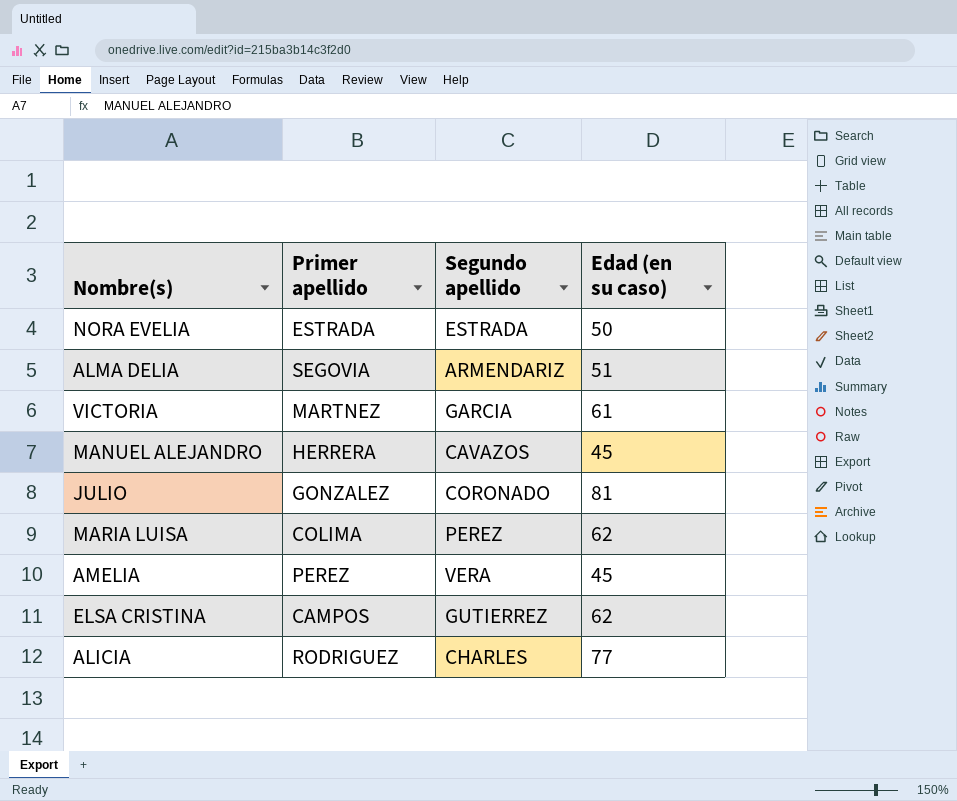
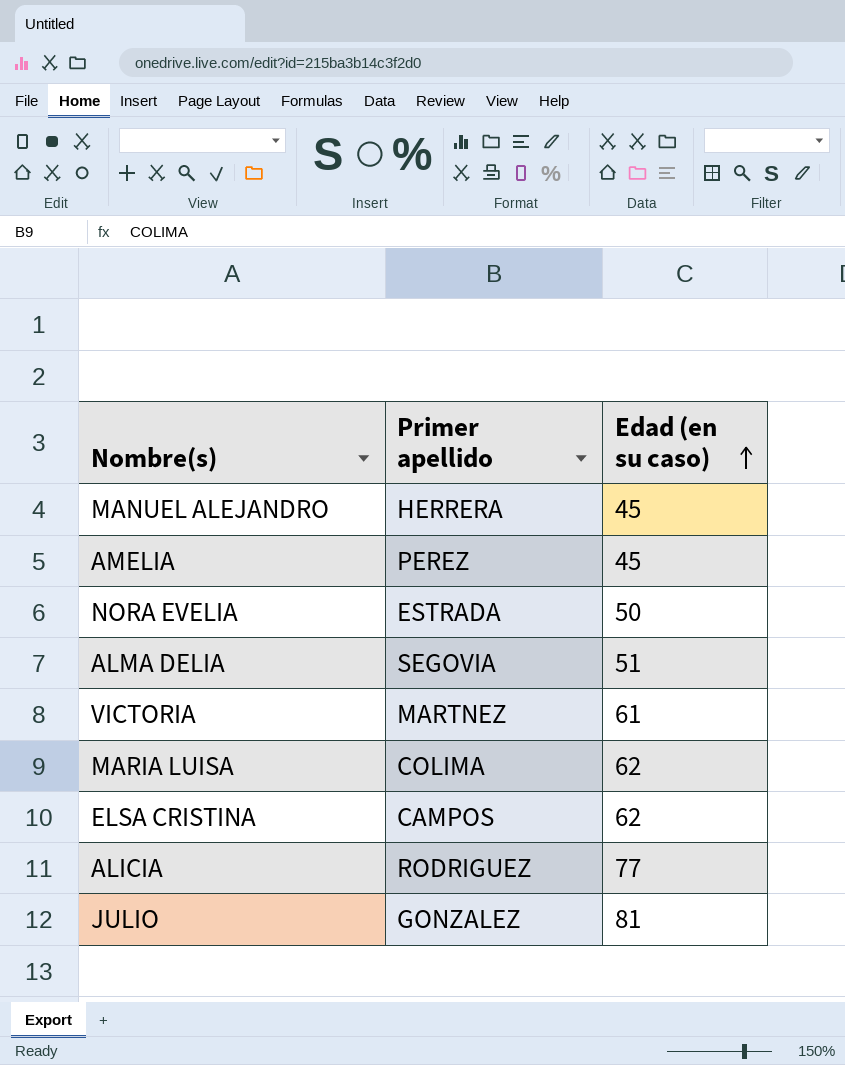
row order: none -> Edad (en su caso) ascending
column Segundo apellido | position: 3 -> none

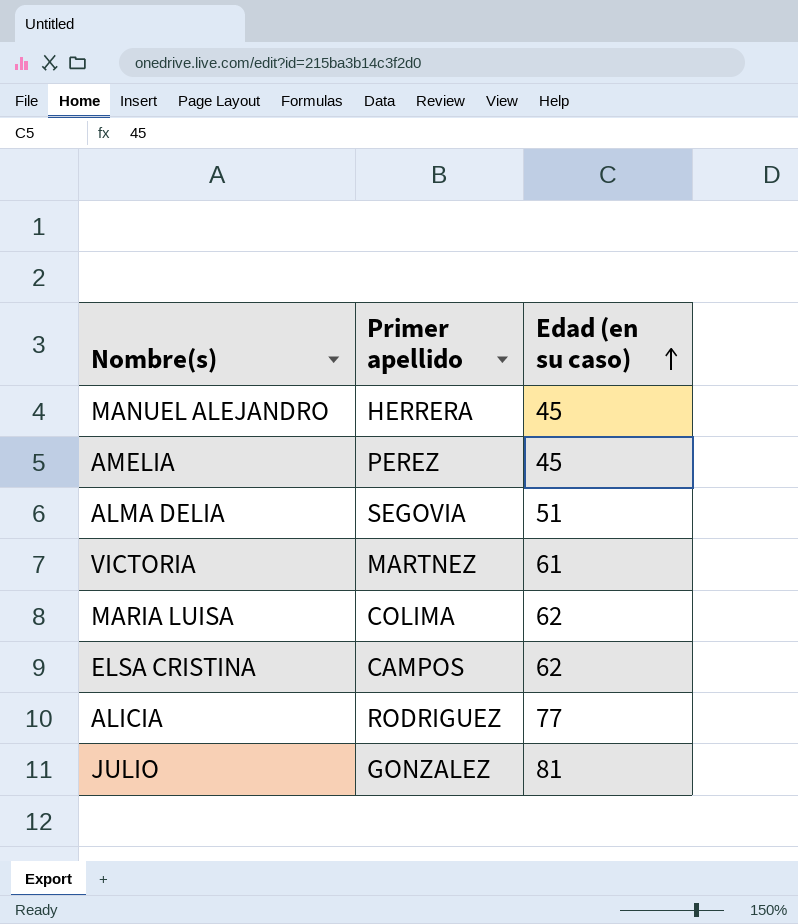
row NORA EVELIA: ESTRADA | 50 -> none

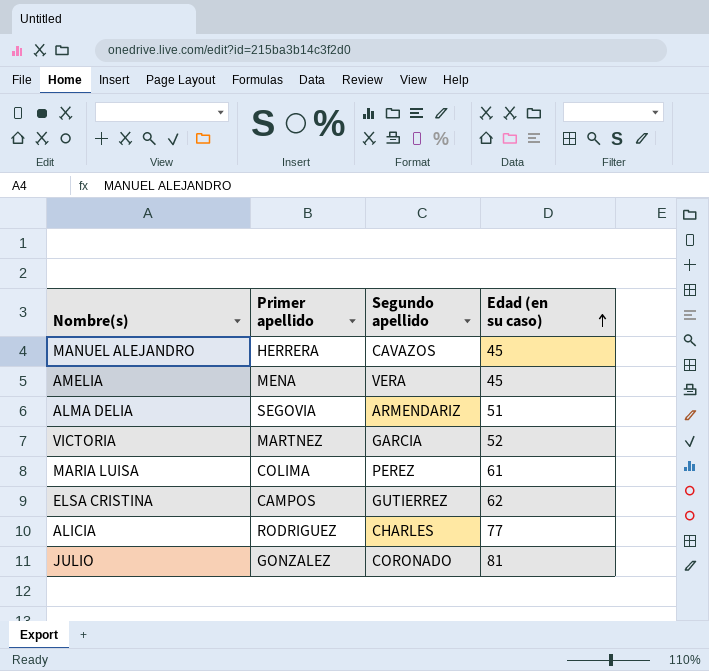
column Segundo apellido | position: none -> 3
AMELIA | Primer apellido: PEREZ -> MENA
VICTORIA | Edad (en su caso): 61 -> 52
MARIA LUISA | Edad (en su caso): 62 -> 61

